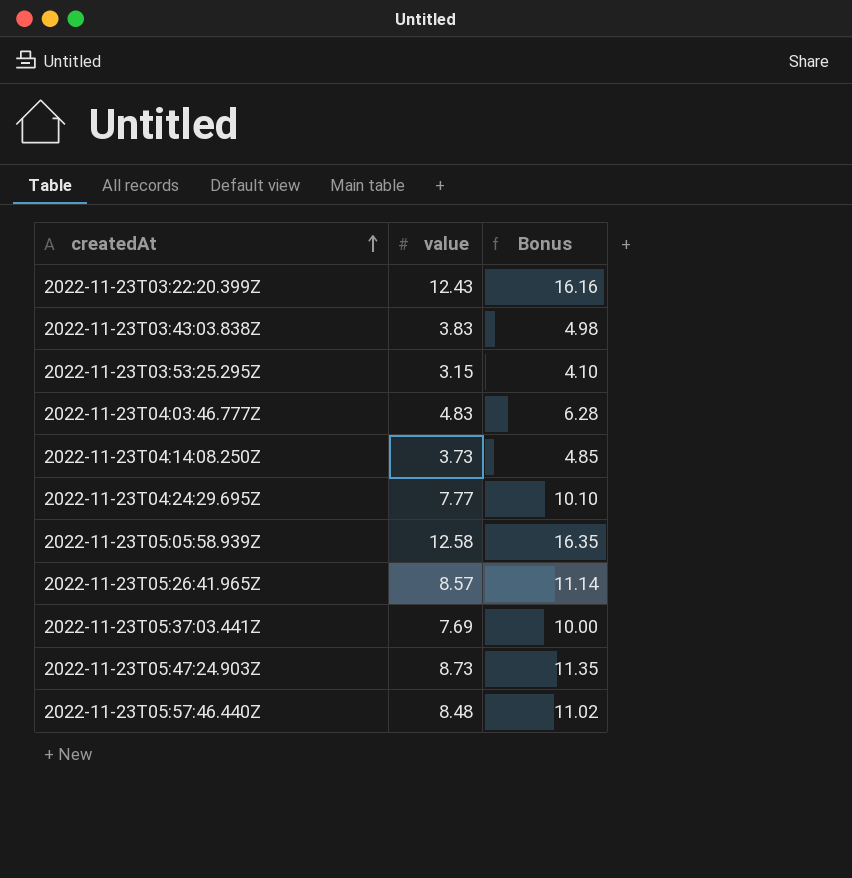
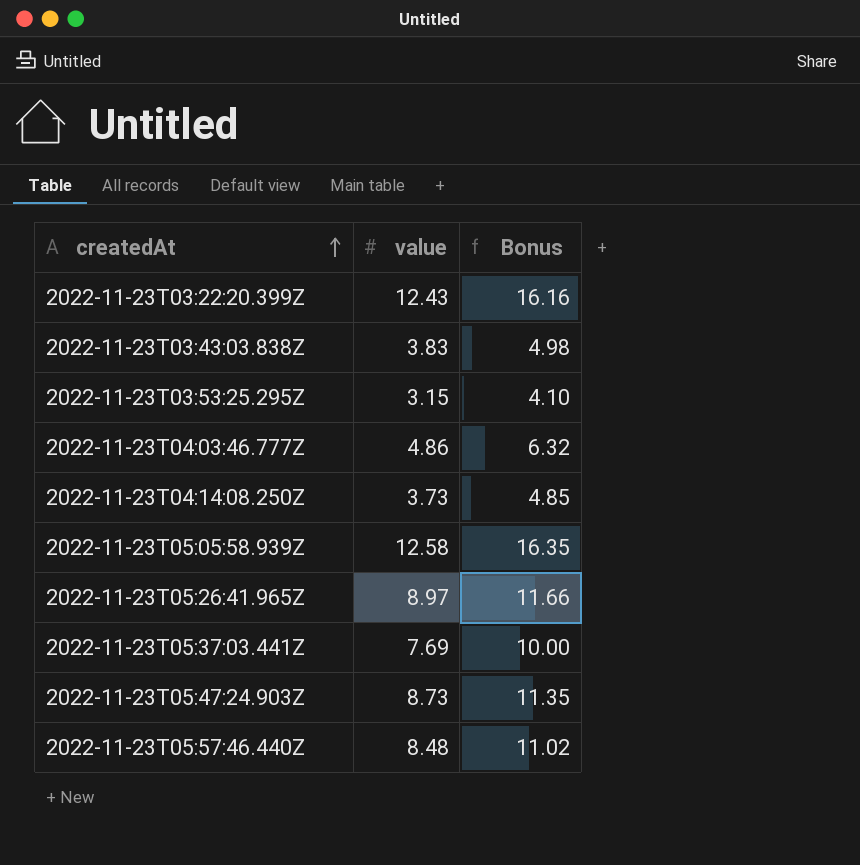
row 2022-11-23T04:24:29.695Z: 7.77 | 10.10 -> none
2022-11-23T04:03:46.777Z | value: 4.83 -> 4.86
2022-11-23T04:03:46.777Z | Bonus: 6.28 -> 6.32
2022-11-23T05:26:41.965Z | value: 8.57 -> 8.97
2022-11-23T05:26:41.965Z | Bonus: 11.14 -> 11.66

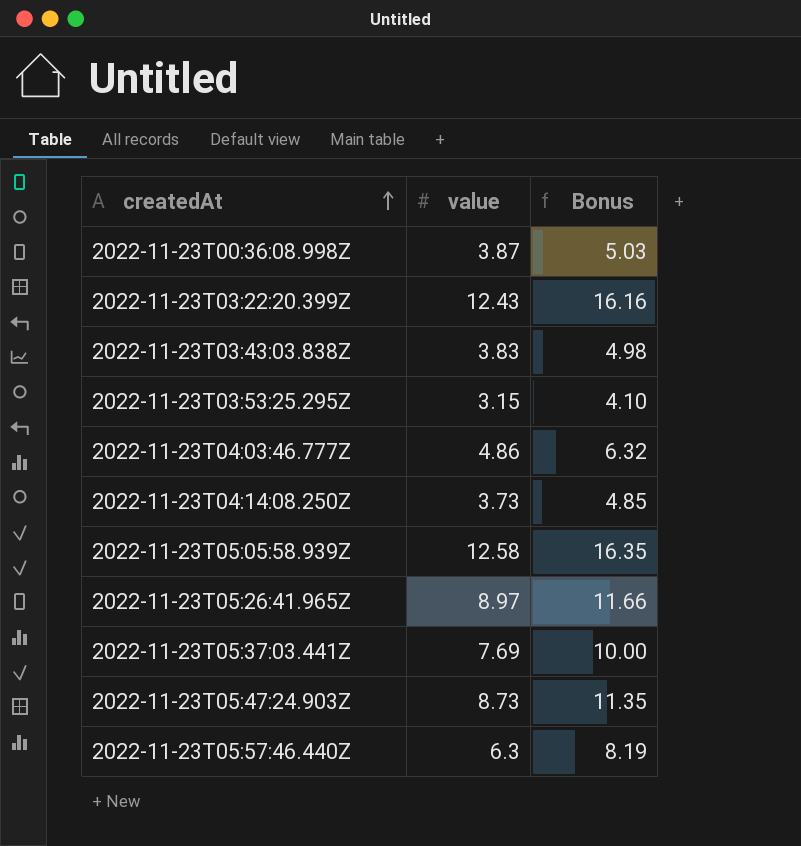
row 2022-11-23T00:36:08.998Z: none -> 3.87 | 5.03
2022-11-23T05:57:46.440Z | value: 8.48 -> 6.3
2022-11-23T05:57:46.440Z | Bonus: 11.02 -> 8.19

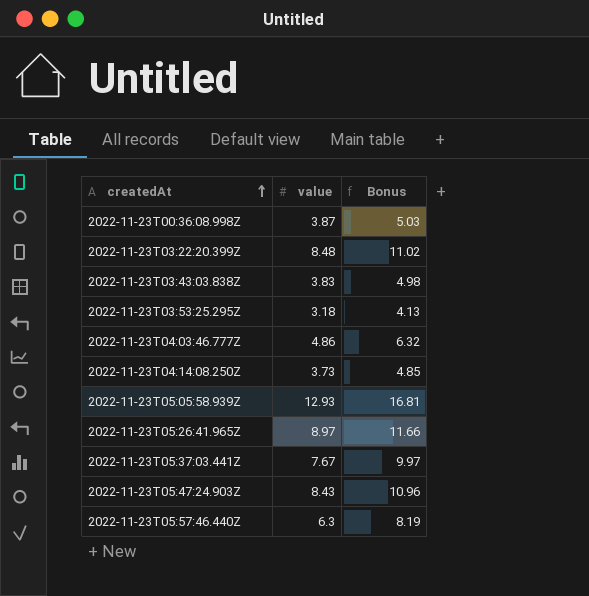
2022-11-23T03:22:20.399Z | value: 12.43 -> 8.48
2022-11-23T03:22:20.399Z | Bonus: 16.16 -> 11.02
2022-11-23T03:53:25.295Z | value: 3.15 -> 3.18
2022-11-23T03:53:25.295Z | Bonus: 4.10 -> 4.13
2022-11-23T05:05:58.939Z | value: 12.58 -> 12.93
2022-11-23T05:05:58.939Z | Bonus: 16.35 -> 16.81
2022-11-23T05:37:03.441Z | value: 7.69 -> 7.67
2022-11-23T05:37:03.441Z | Bonus: 10.00 -> 9.97
2022-11-23T05:47:24.903Z | value: 8.73 -> 8.43
2022-11-23T05:47:24.903Z | Bonus: 11.35 -> 10.96

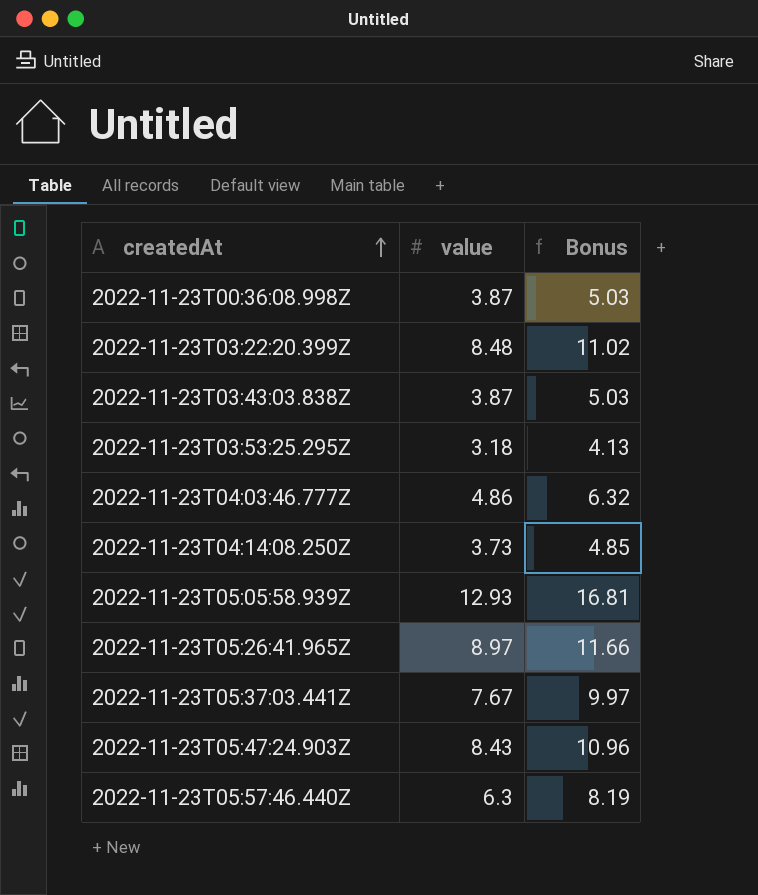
2022-11-23T03:43:03.838Z | value: 3.83 -> 3.87
2022-11-23T03:43:03.838Z | Bonus: 4.98 -> 5.03

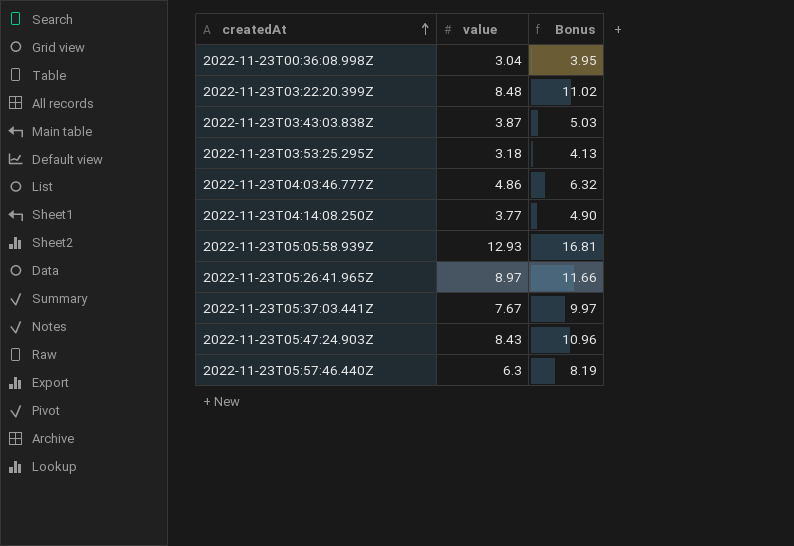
2022-11-23T00:36:08.998Z | value: 3.87 -> 3.04
2022-11-23T00:36:08.998Z | Bonus: 5.03 -> 3.95
2022-11-23T04:14:08.250Z | value: 3.73 -> 3.77
2022-11-23T04:14:08.250Z | Bonus: 4.85 -> 4.90

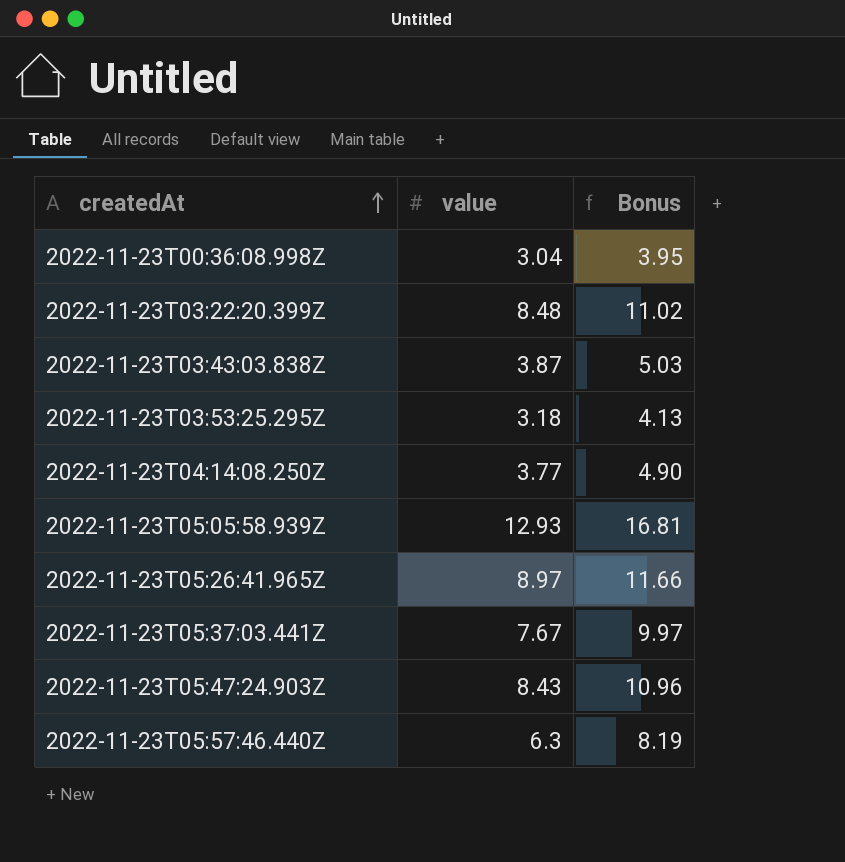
row 2022-11-23T04:03:46.777Z: 4.86 | 6.32 -> none

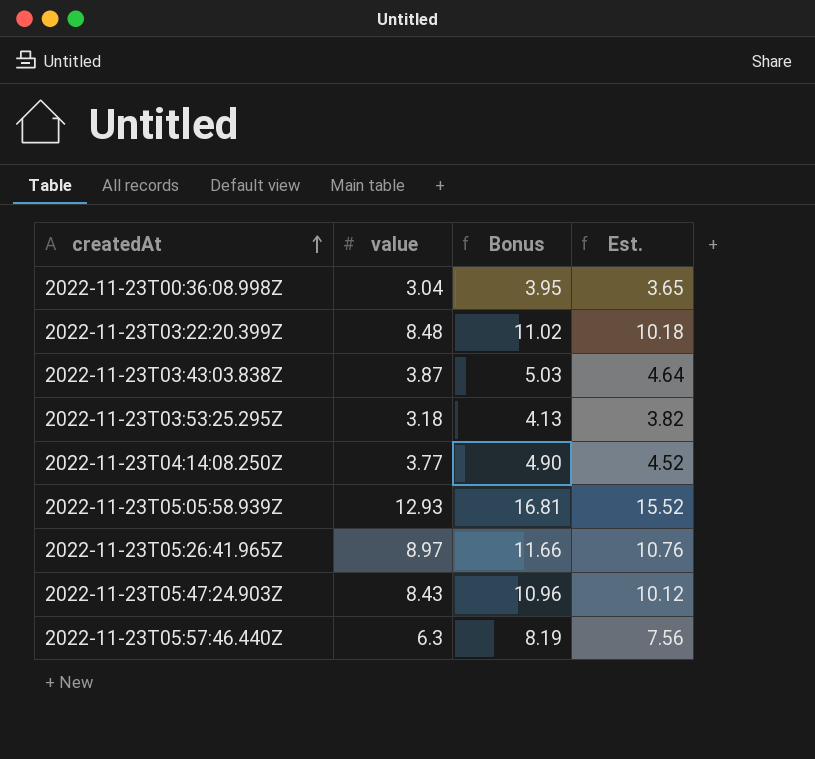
column Est. | formula: none -> [value] * 1.2
row 2022-11-23T05:37:03.441Z: 7.67 | 9.97 -> none

